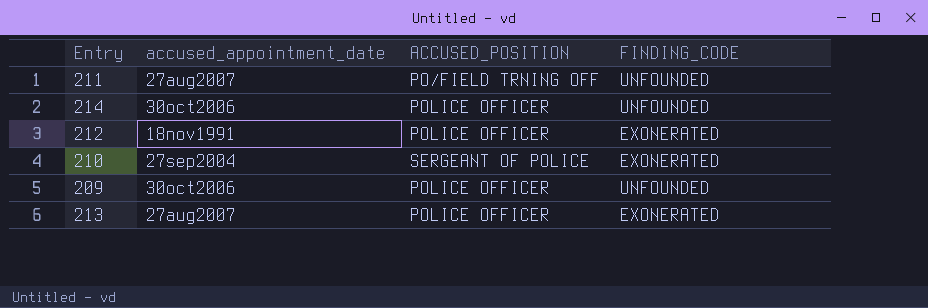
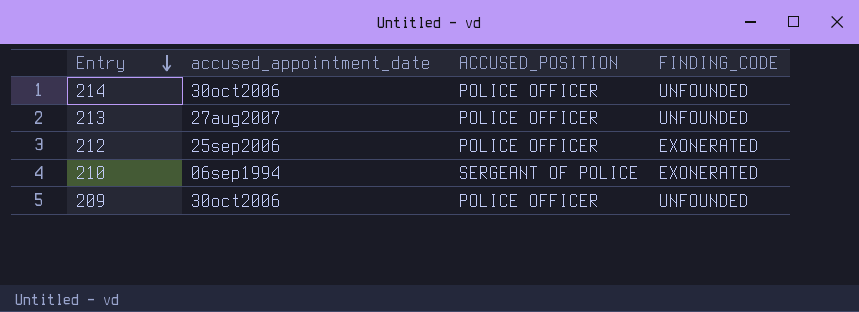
row order: none -> Entry descending
row 211: 27aug2007 | PO/FIELD TRNING OFF | UNFOUNDED -> none
213 | FINDING_CODE: EXONERATED -> UNFOUNDED
212 | accused_appointment_date: 18nov1991 -> 25sep2006
210 | accused_appointment_date: 27sep2004 -> 06sep1994

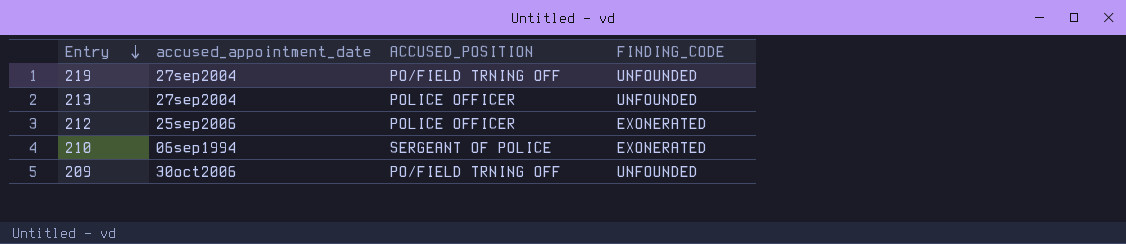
row 214: 30oct2006 | POLICE OFFICER | UNFOUNDED -> none
row 219: none -> 27sep2004 | PO/FIELD TRNING OFF | UNFOUNDED
213 | accused_appointment_date: 27aug2007 -> 27sep2004
209 | ACCUSED_POSITION: POLICE OFFICER -> PO/FIELD TRNING OFF

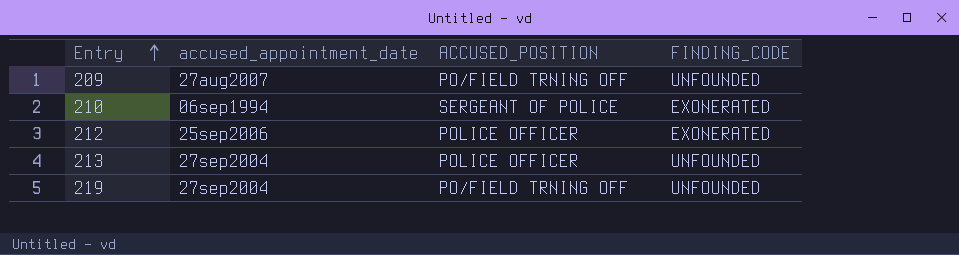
row order: Entry descending -> Entry ascending
209 | accused_appointment_date: 30oct2006 -> 27aug2007

